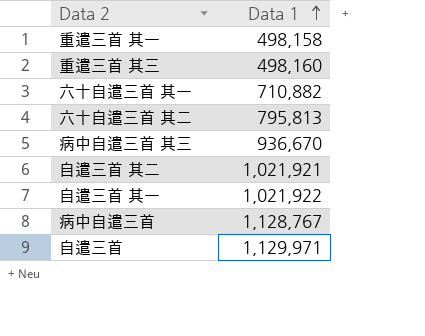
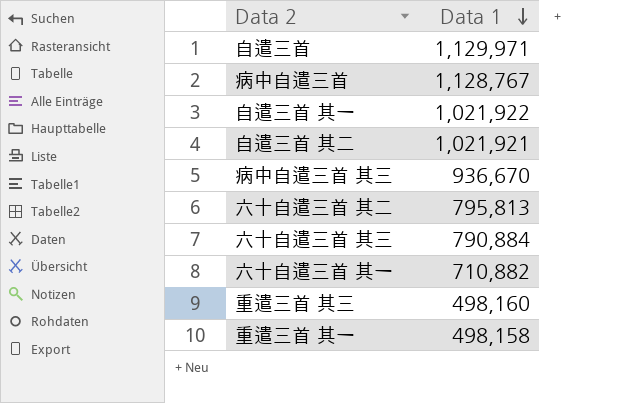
row order: Data 1 ascending -> Data 1 descending
row 六十自遣三首 其三: none -> 790,884

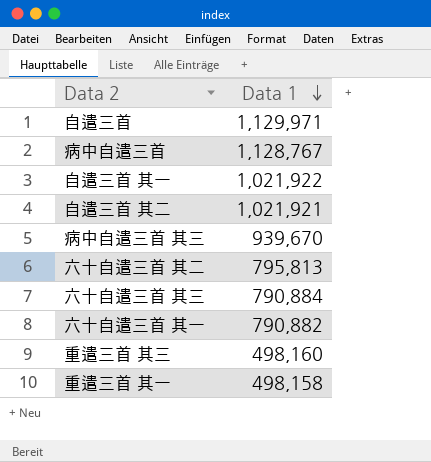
病中自遣三首 其三 | Data 1: 936,670 -> 939,670
六十自遣三首 其一 | Data 1: 710,882 -> 790,882

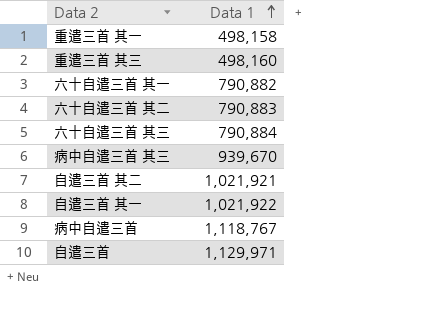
row order: Data 1 descending -> Data 1 ascending
六十自遣三首 其二 | Data 1: 795,813 -> 790,883
病中自遣三首 | Data 1: 1,128,767 -> 1,118,767

